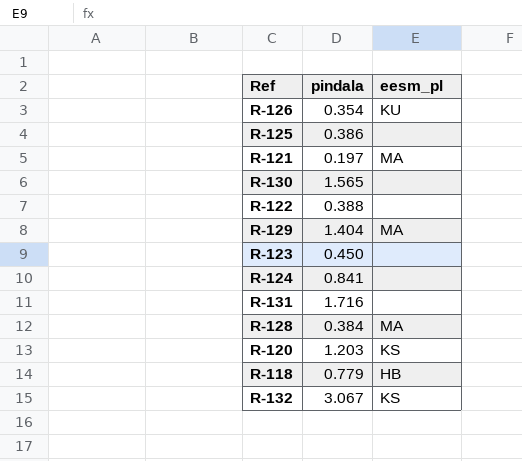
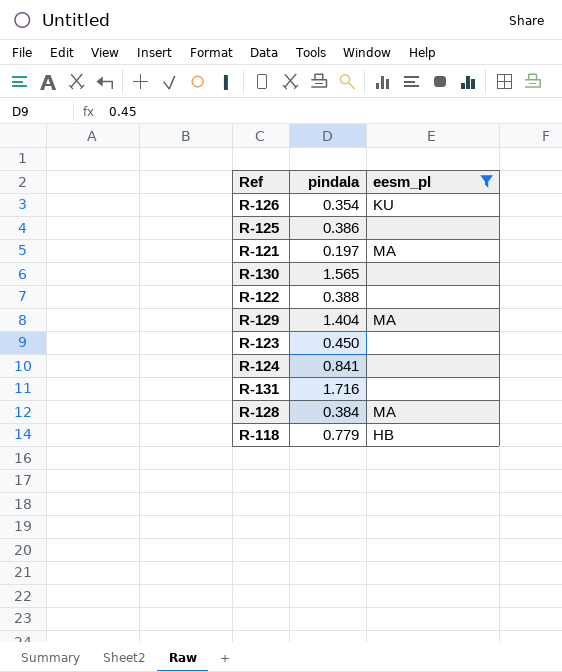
filter: none -> eesm_pl != KS

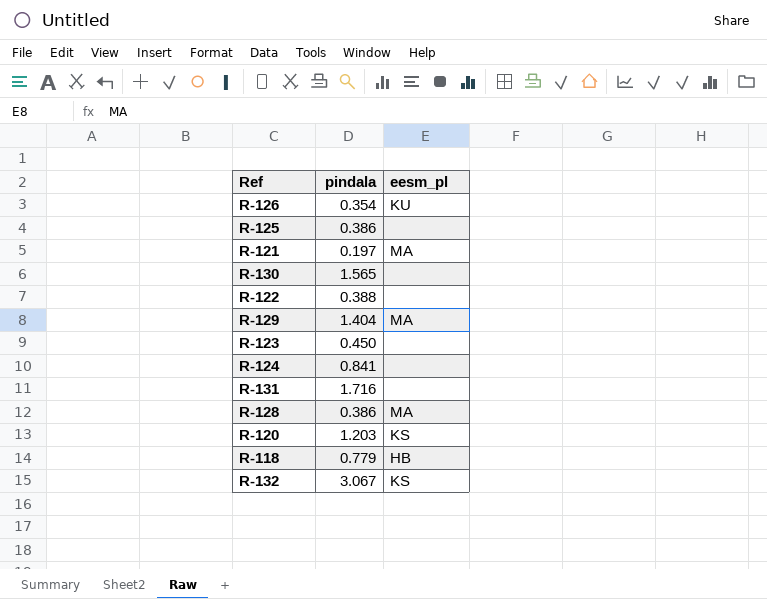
filter: eesm_pl != KS -> none
R-128 | pindala: 0.384 -> 0.386

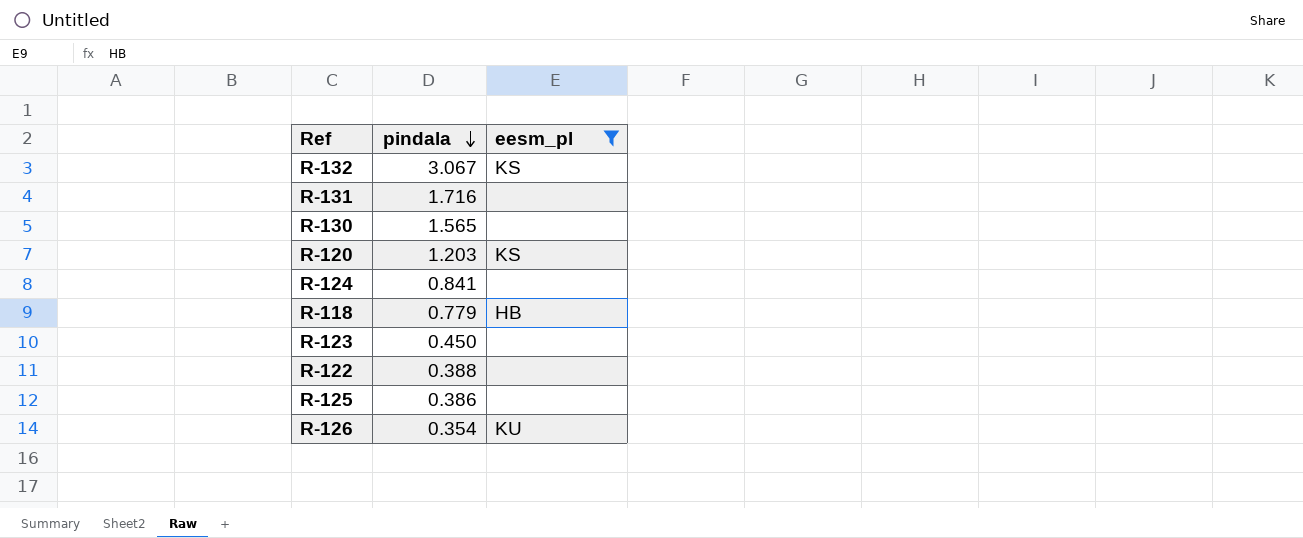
filter: none -> eesm_pl != MA
row order: none -> pindala descending

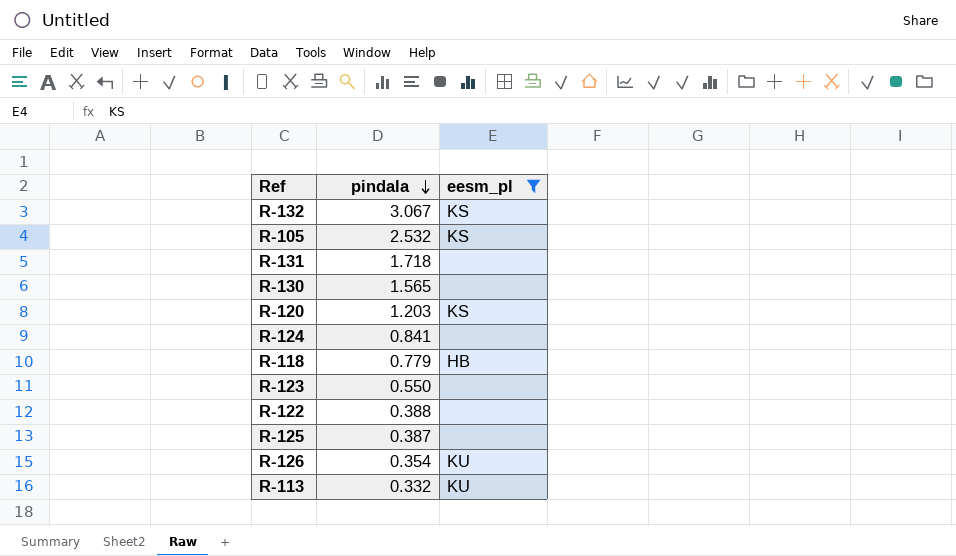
row R-105: none -> 2.532 | KS
R-131 | pindala: 1.716 -> 1.718
R-123 | pindala: 0.450 -> 0.550
R-125 | pindala: 0.386 -> 0.387
row R-113: none -> 0.332 | KU

